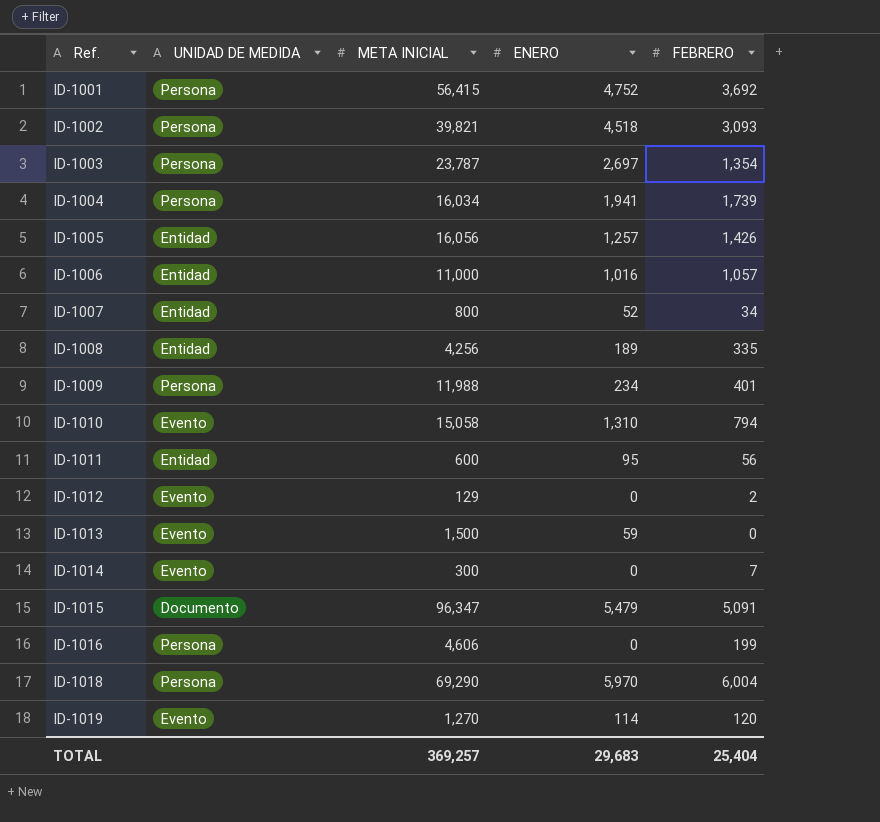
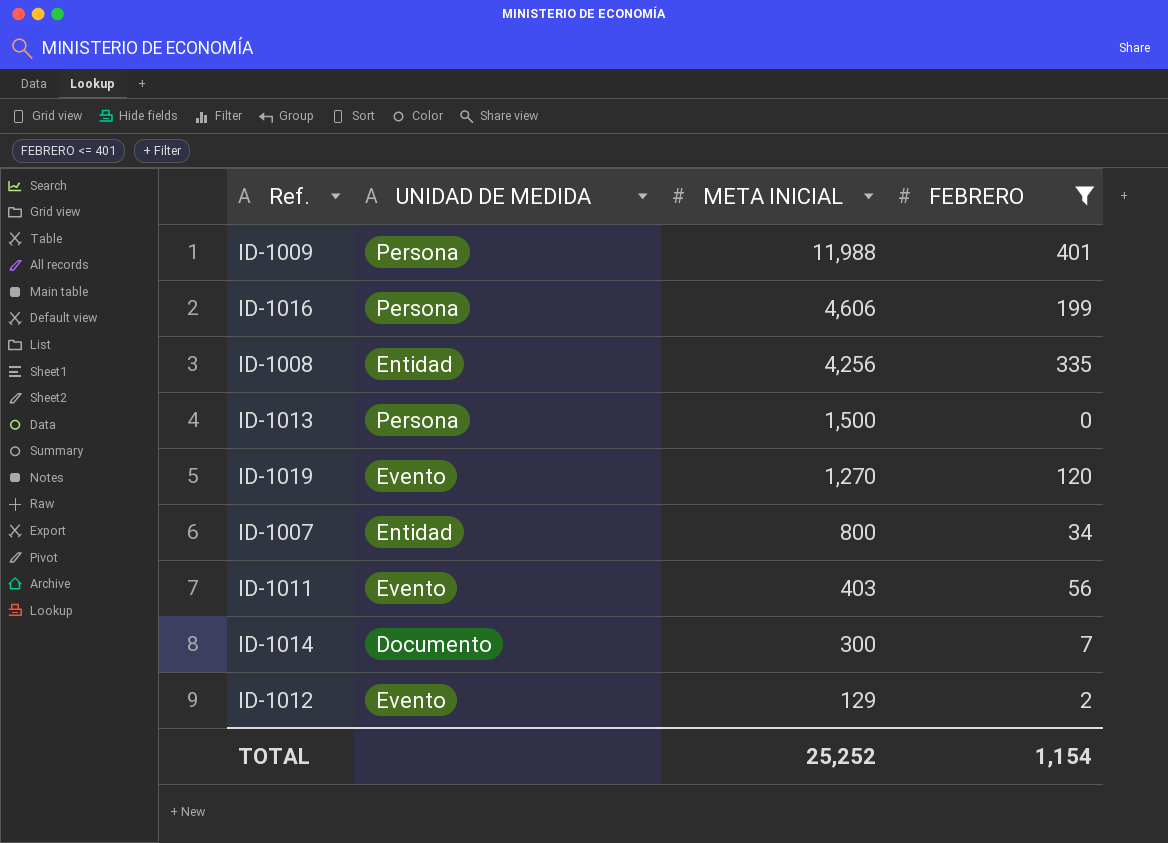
filter: none -> FEBRERO <= 401
row order: Ref. ascending -> META INICIAL descending
column ENERO | position: 4 -> none
ID-1013 | UNIDAD DE MEDIDA: Evento -> Persona
ID-1011 | UNIDAD DE MEDIDA: Entidad -> Evento
ID-1011 | META INICIAL: 600 -> 403
ID-1014 | UNIDAD DE MEDIDA: Evento -> Documento
TOTAL | META INICIAL: 369,257 -> 25,252
TOTAL | FEBRERO: 25,404 -> 1,154

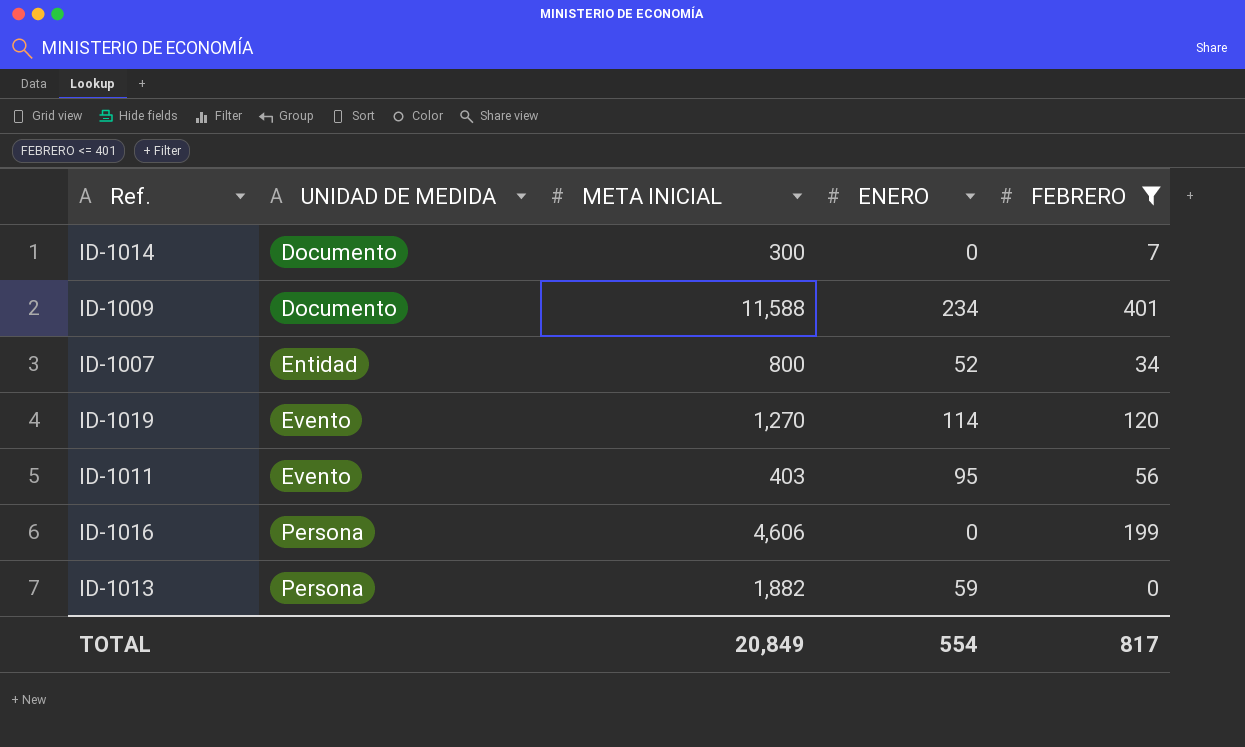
row order: META INICIAL descending -> UNIDAD DE MEDIDA ascending
column ENERO | position: none -> 4
row ID-1008: Entidad | 4,256 | 335 -> none
row ID-1012: Evento | 129 | 2 -> none
ID-1009 | UNIDAD DE MEDIDA: Persona -> Documento
ID-1009 | META INICIAL: 11,988 -> 11,588
ID-1013 | META INICIAL: 1,500 -> 1,882
TOTAL | META INICIAL: 25,252 -> 20,849
TOTAL | FEBRERO: 1,154 -> 817

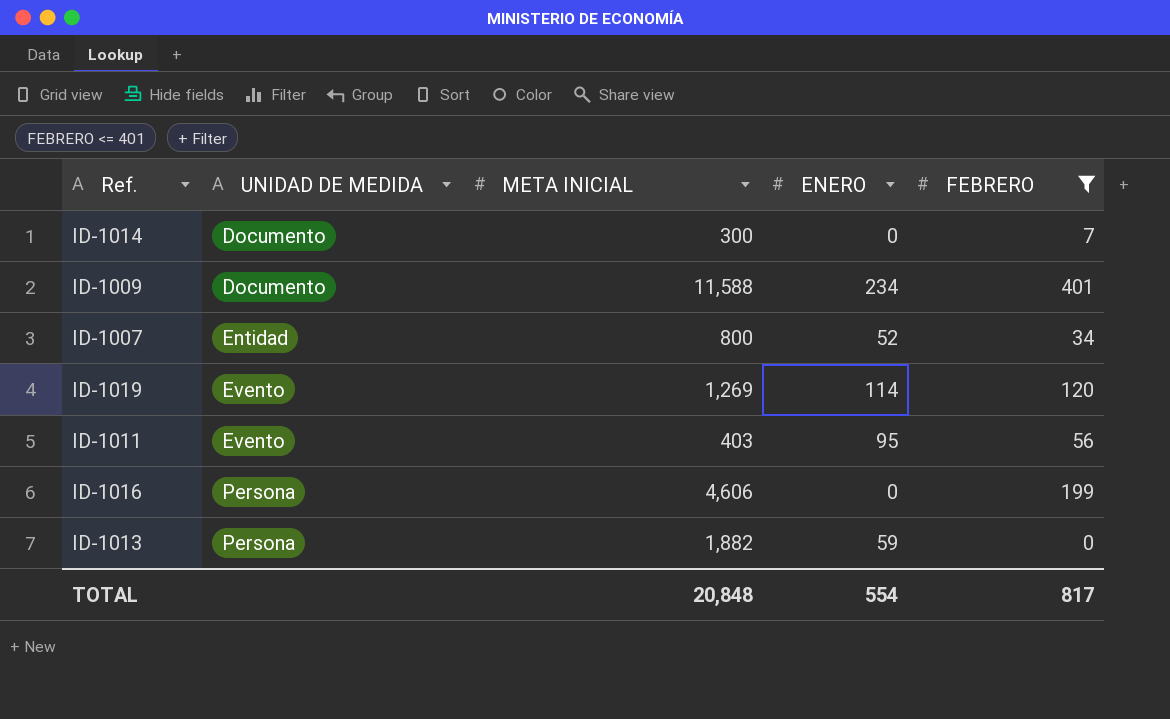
ID-1019 | META INICIAL: 1,270 -> 1,269
TOTAL | META INICIAL: 20,849 -> 20,848

